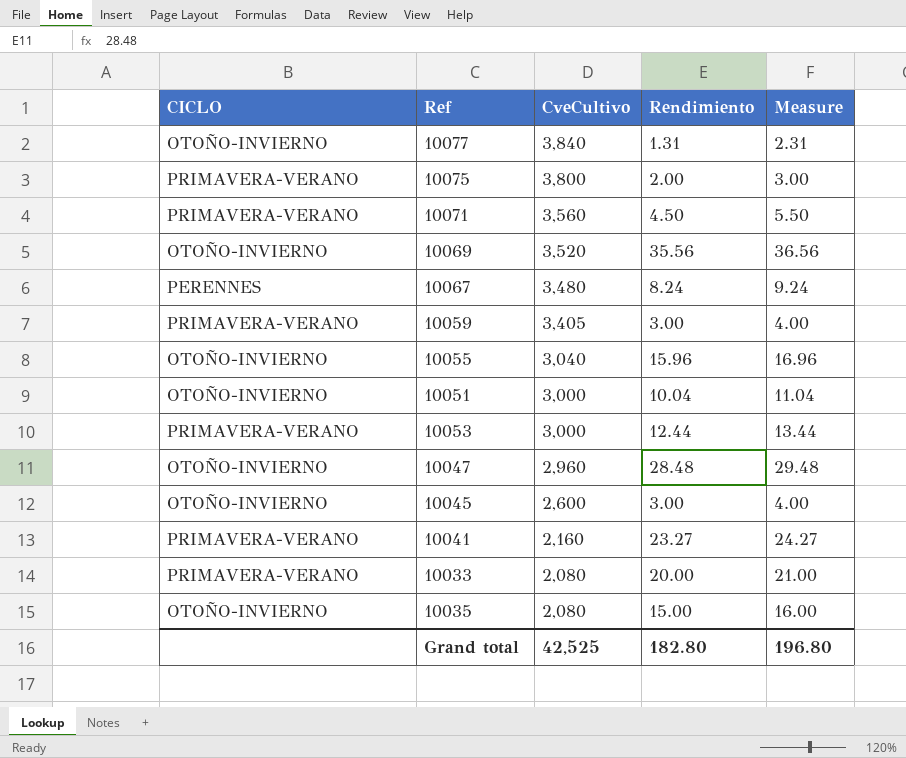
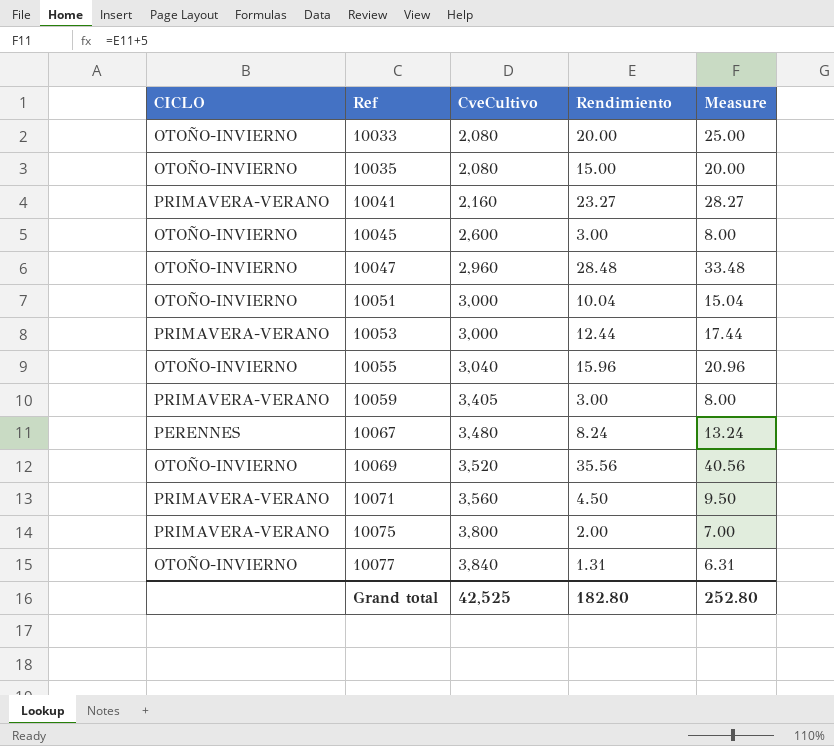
row order: CveCultivo descending -> Ref ascending
column Measure | formula: [Rendimiento] + 1 -> [Rendimiento] + 5
10033 | CICLO: PRIMAVERA-VERANO -> OTOÑO-INVIERNO
Grand total | Measure: 196.80 -> 252.80

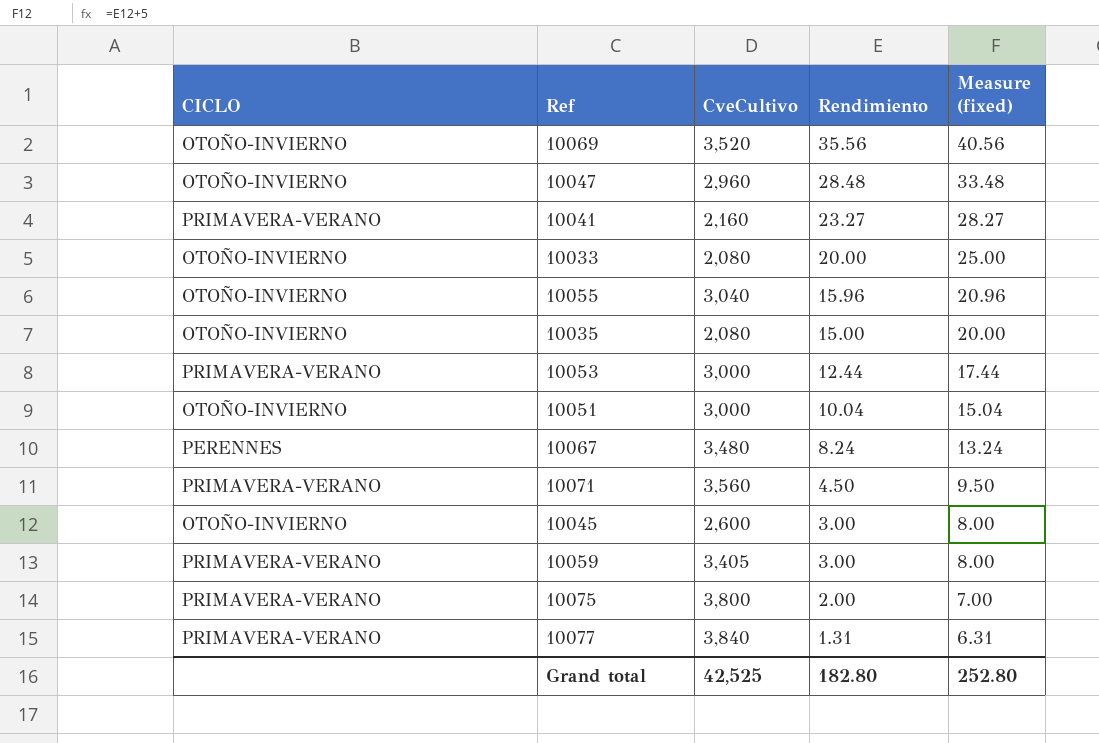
row order: Ref ascending -> Rendimiento descending
column name: Measure -> Measure (fixed)
10077 | CICLO: OTOÑO-INVIERNO -> PRIMAVERA-VERANO

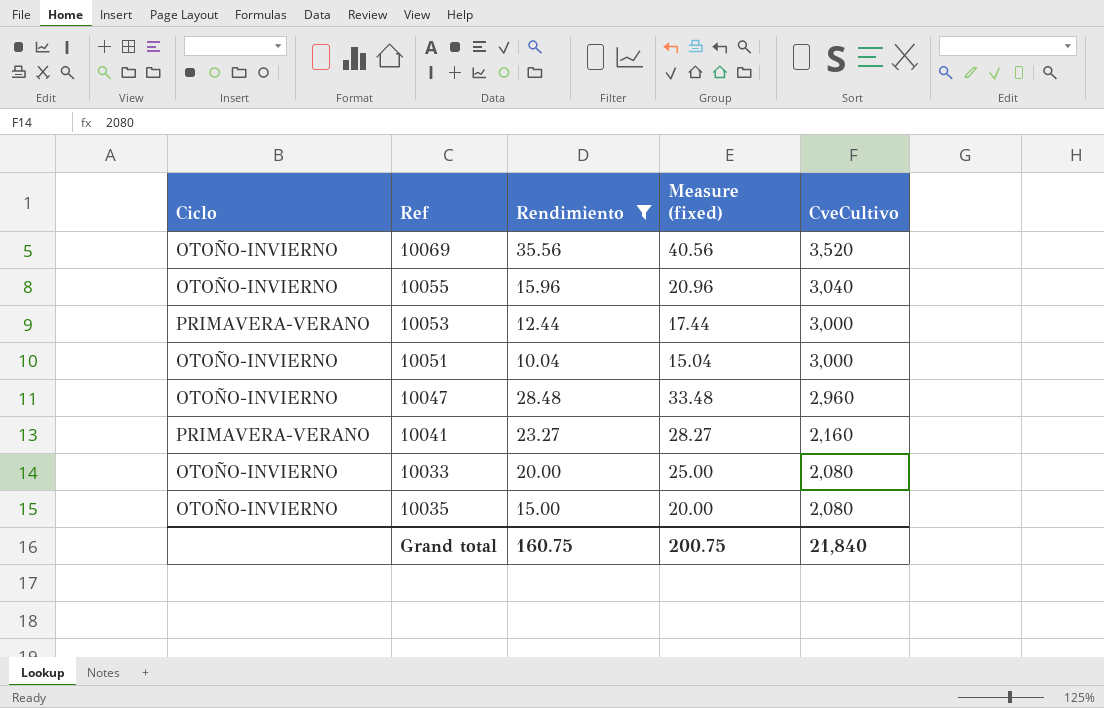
filter: none -> Rendimiento >= 10.04
row order: Rendimiento descending -> CveCultivo descending
column name: CICLO -> Ciclo
column CveCultivo | position: 3 -> 5
Grand total | Rendimiento: 182.80 -> 160.75
Grand total | Measure (fixed): 252.80 -> 200.75
Grand total | CveCultivo: 42,525 -> 21,840

